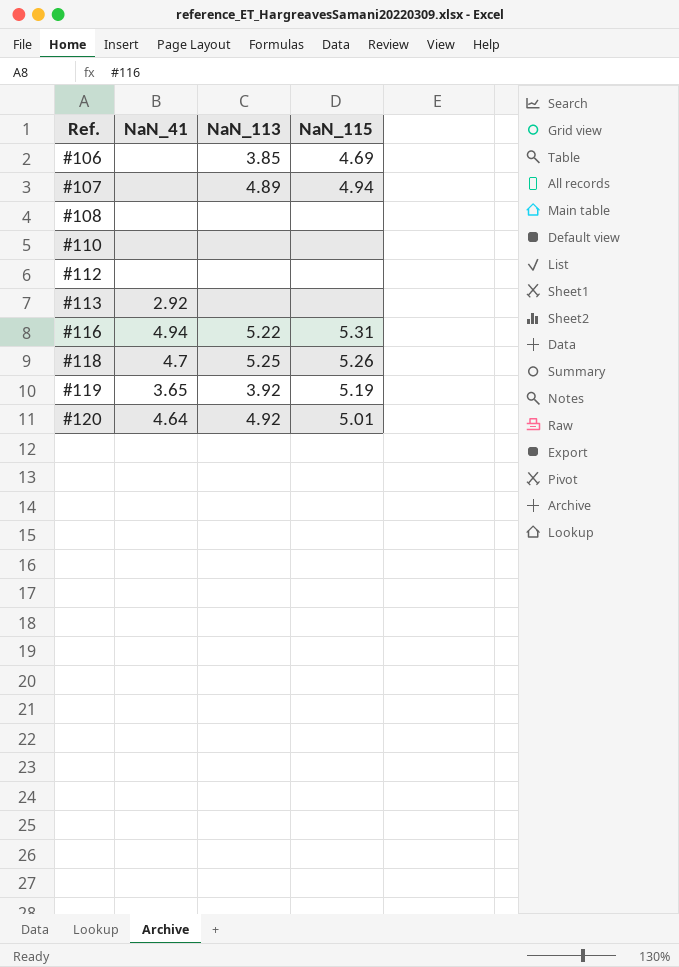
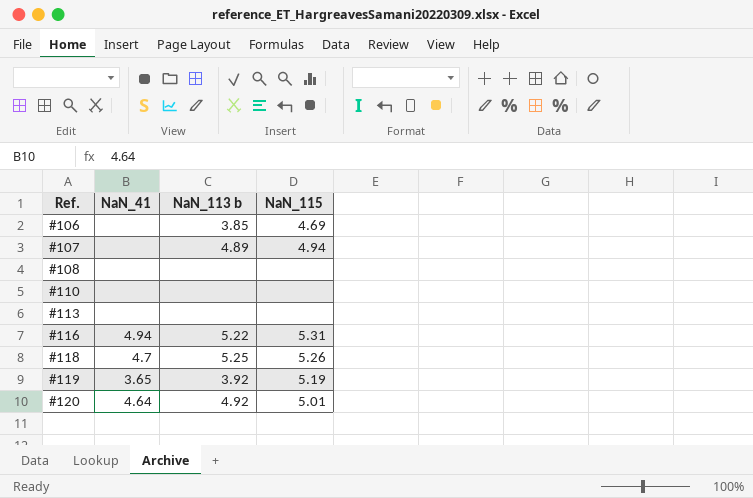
column name: NaN_113 -> NaN_113 b
row #112: none | none | none -> none
#113 | NaN_41: 2.92 -> none

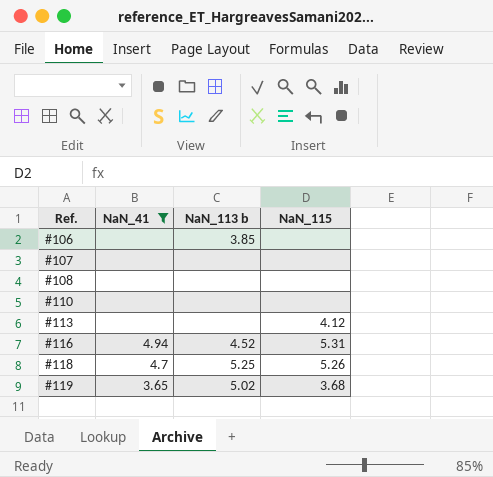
filter: none -> NaN_41 != 4.64
#106 | NaN_115: 4.69 -> none
#107 | NaN_113 b: 4.89 -> none
#107 | NaN_115: 4.94 -> none
#113 | NaN_115: none -> 4.12
#116 | NaN_113 b: 5.22 -> 4.52
#119 | NaN_113 b: 3.92 -> 5.02
#119 | NaN_115: 5.19 -> 3.68

